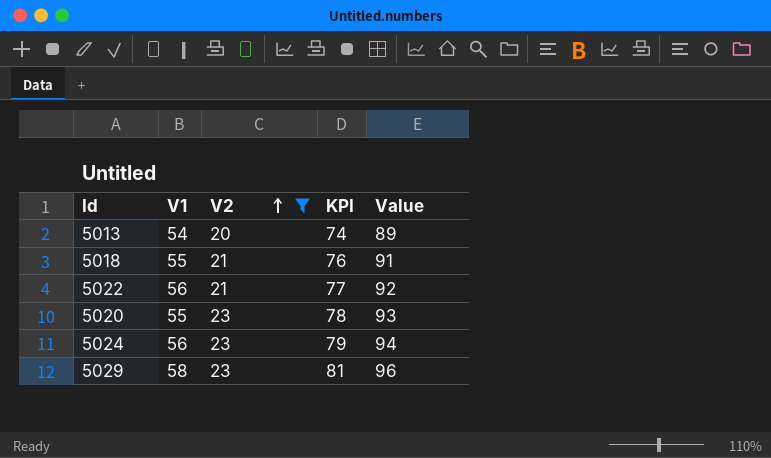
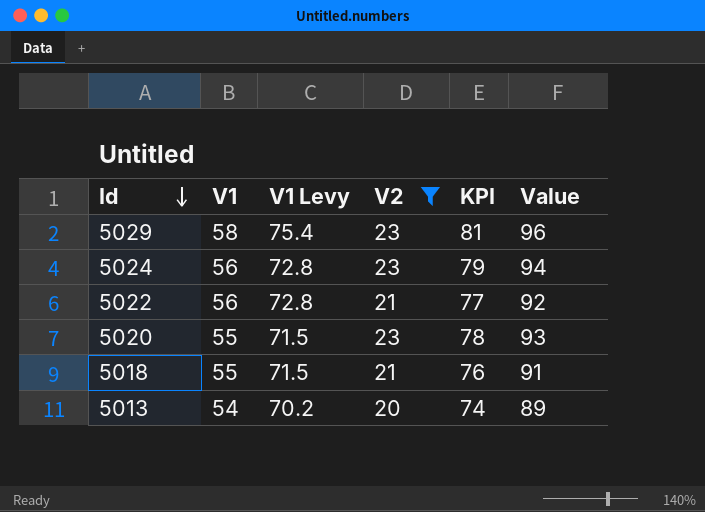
row order: V2 ascending -> Id descending
column V1 Levy | formula: none -> [V1] * 1.3

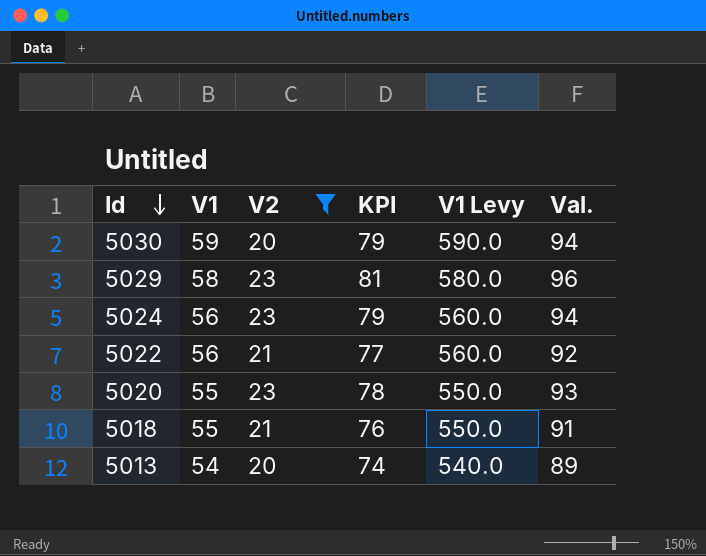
column V1 Levy | formula: [V1] * 1.3 -> [V1] * 10
column V1 Levy | position: 3 -> 5
column name: Value -> Val.
row 5030: none -> 59 | 20 | 79 | 590.0 | 94

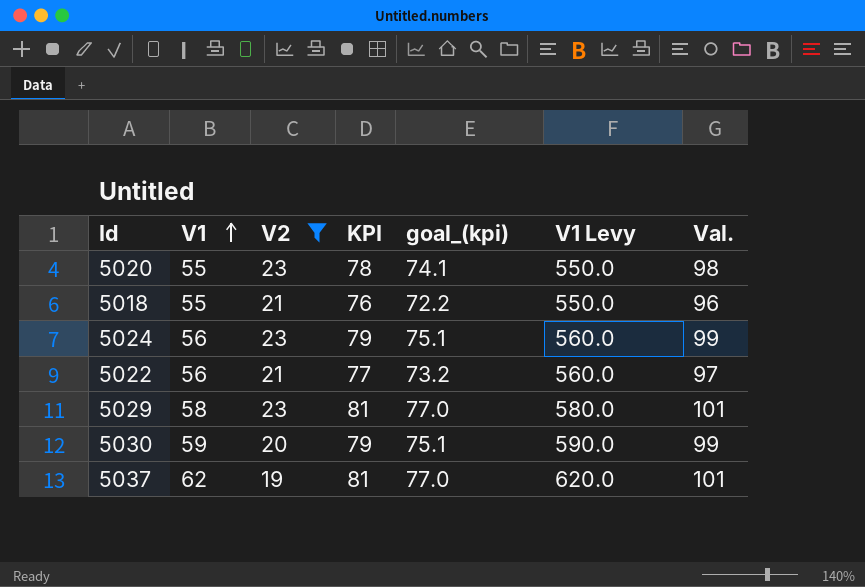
row order: Id descending -> V1 ascending
column goal_(kpi) | formula: none -> [KPI] * 0.95
column Val. | formula: [KPI] + 15 -> [KPI] + 20
row 5013: 54 | 20 | 74 | 540.0 | 89 -> none
row 5037: none -> 62 | 19 | 81 | 77.0 | 620.0 | 101

